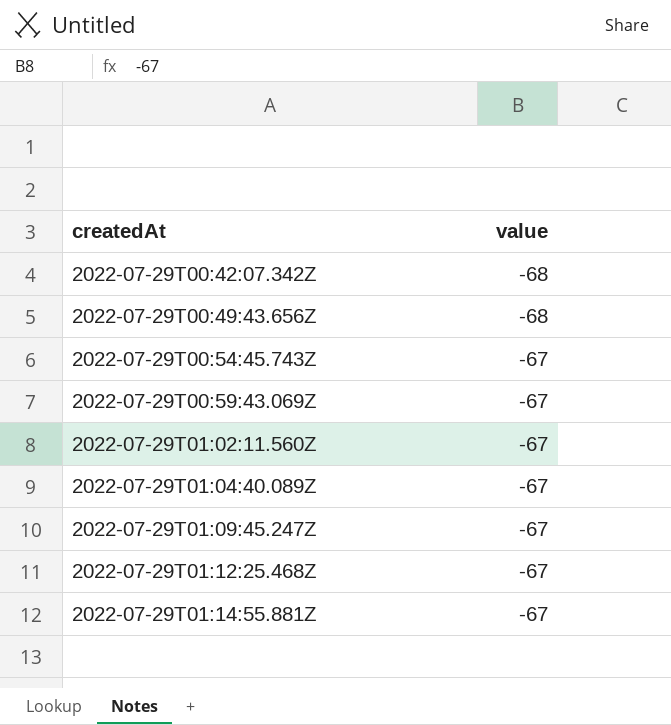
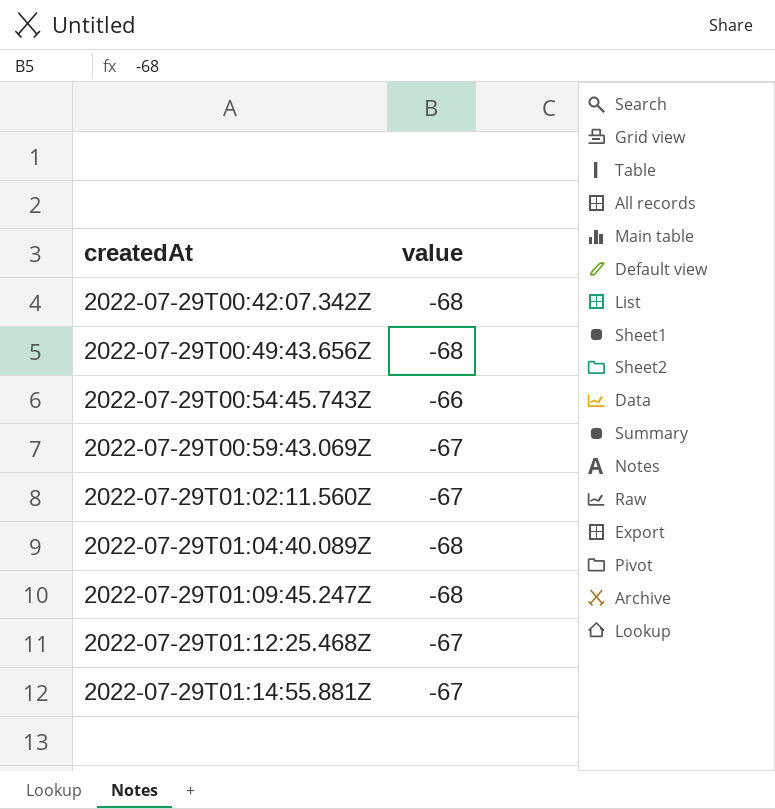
2022-07-29T00:54:45.743Z | value: -67 -> -66
2022-07-29T01:04:40.089Z | value: -67 -> -68
2022-07-29T01:09:45.247Z | value: -67 -> -68

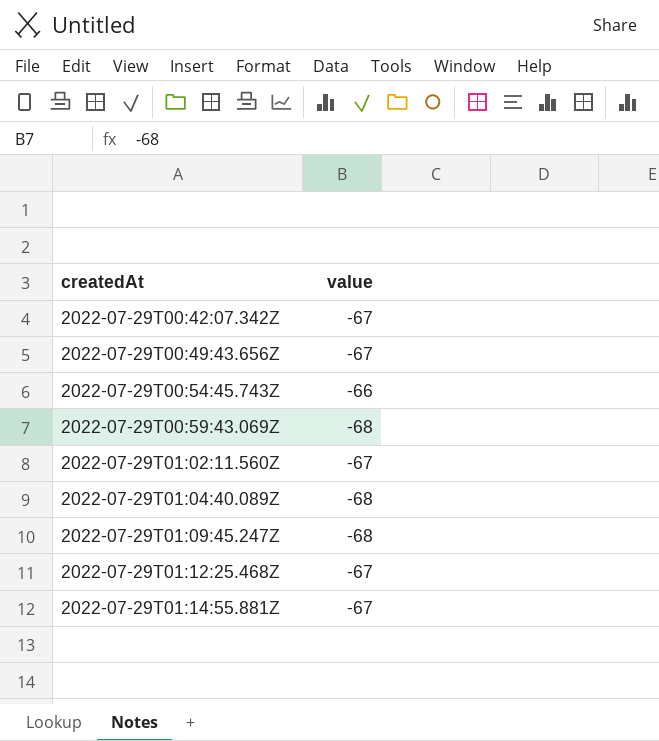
2022-07-29T00:42:07.342Z | value: -68 -> -67
2022-07-29T00:49:43.656Z | value: -68 -> -67
2022-07-29T00:59:43.069Z | value: -67 -> -68

